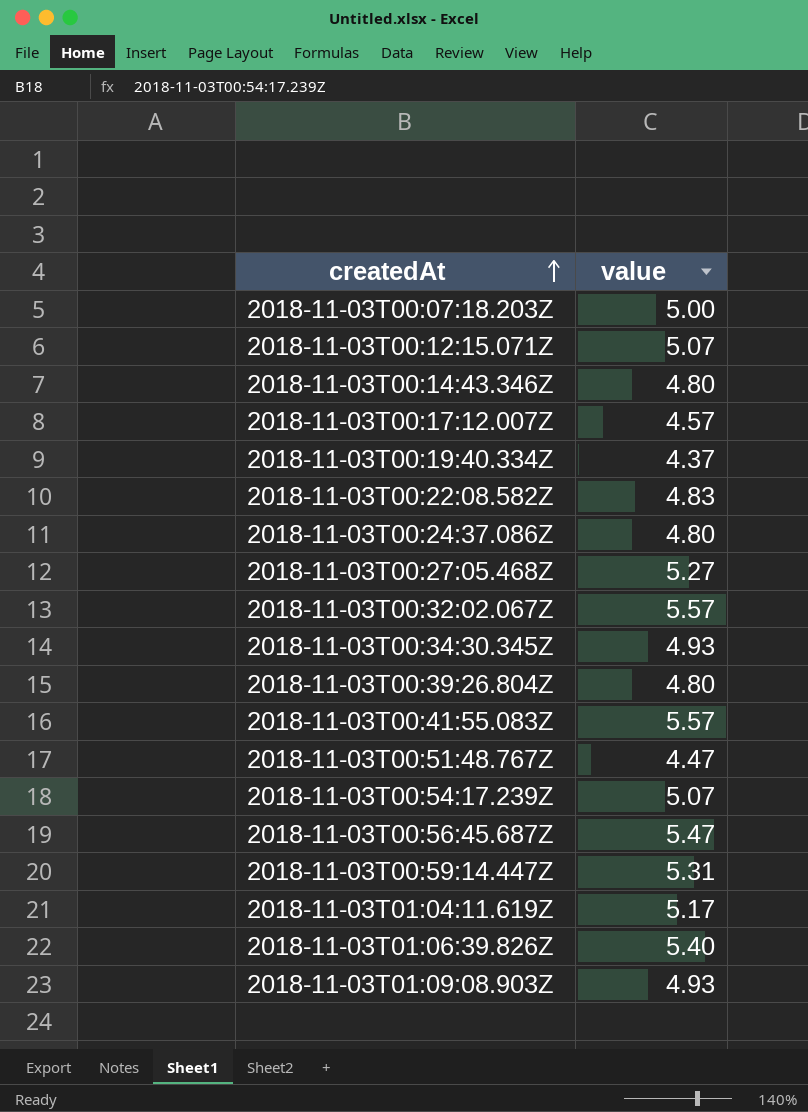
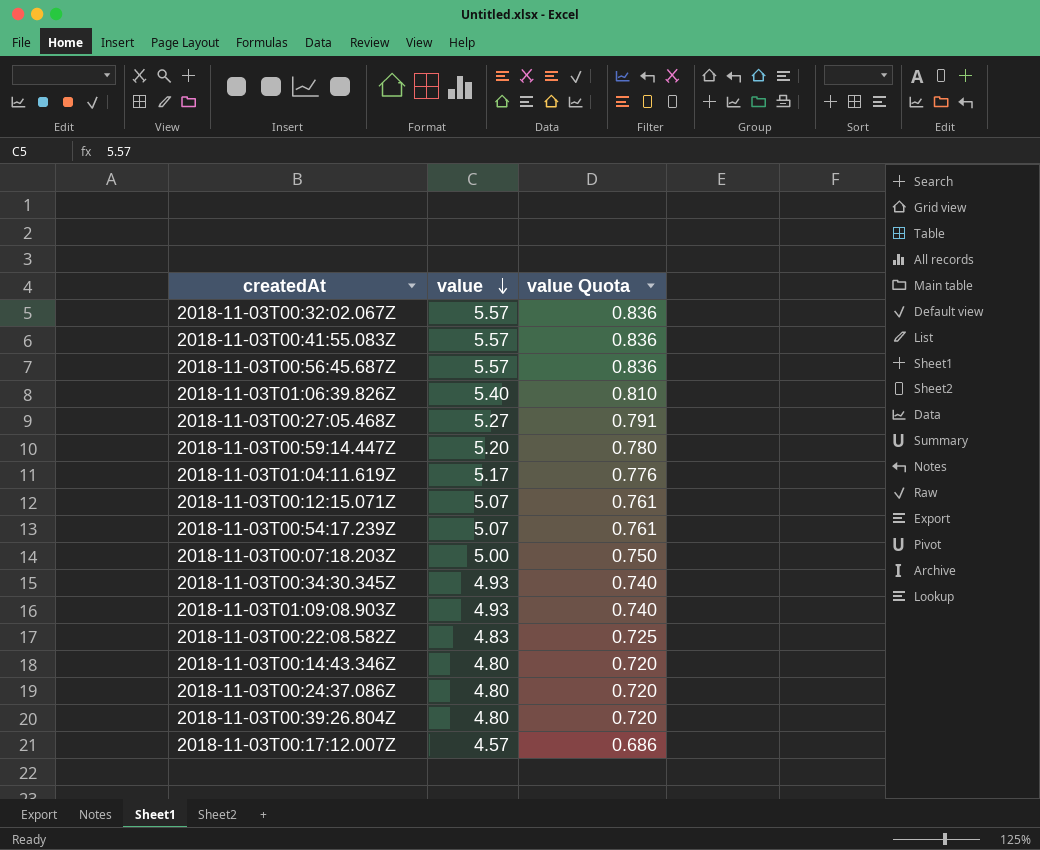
row order: createdAt ascending -> value descending
column value Quota | formula: none -> [value] * 0.15
row 2018-11-03T00:19:40.334Z: 4.37 -> none
row 2018-11-03T00:51:48.767Z: 4.47 -> none
2018-11-03T00:56:45.687Z | value: 5.47 -> 5.57
2018-11-03T00:59:14.447Z | value: 5.31 -> 5.20

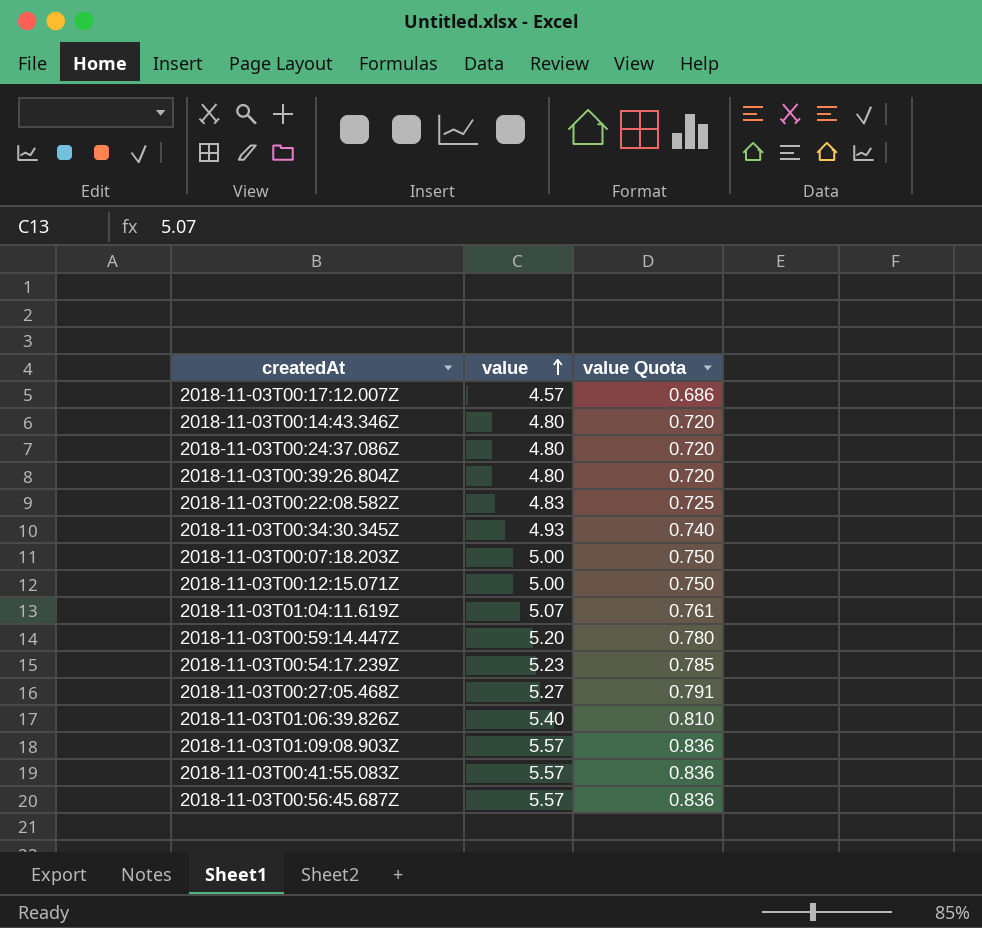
row order: value descending -> value ascending
row 2018-11-03T00:32:02.067Z: 5.57 | 0.836 -> none
2018-11-03T00:12:15.071Z | value: 5.07 -> 5.00
2018-11-03T00:12:15.071Z | value Quota: 0.761 -> 0.750
2018-11-03T01:04:11.619Z | value: 5.17 -> 5.07
2018-11-03T01:04:11.619Z | value Quota: 0.776 -> 0.761
2018-11-03T00:54:17.239Z | value: 5.07 -> 5.23
2018-11-03T00:54:17.239Z | value Quota: 0.761 -> 0.785
2018-11-03T01:09:08.903Z | value: 4.93 -> 5.57
2018-11-03T01:09:08.903Z | value Quota: 0.740 -> 0.836

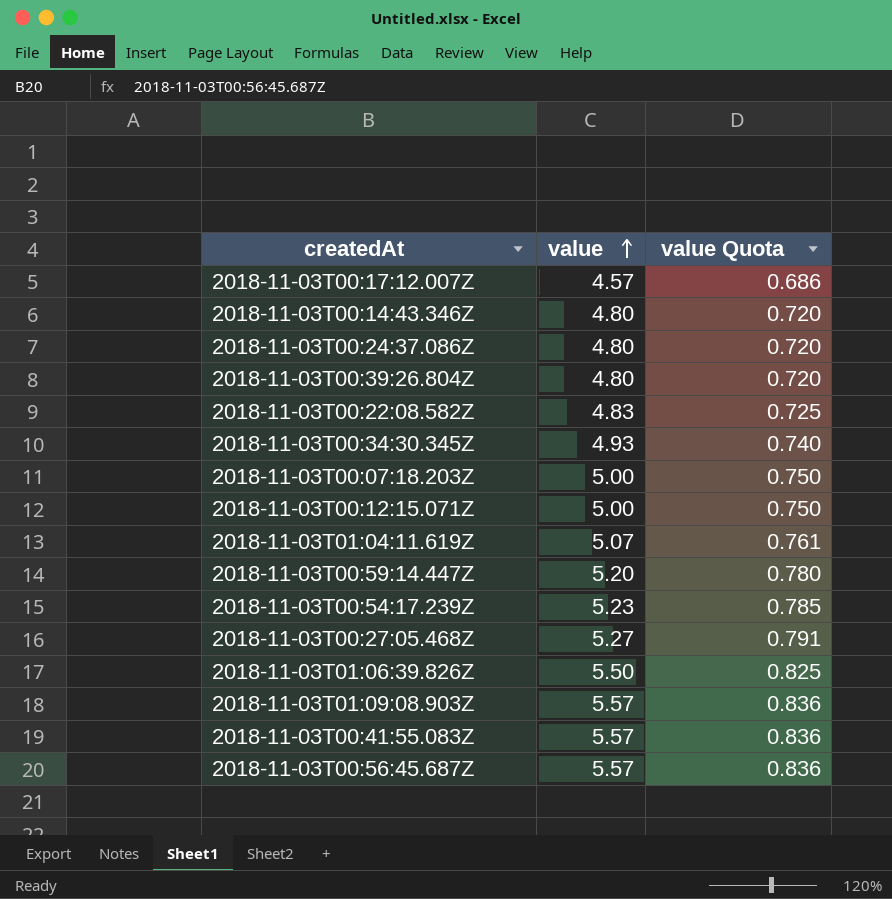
2018-11-03T01:06:39.826Z | value: 5.40 -> 5.50
2018-11-03T01:06:39.826Z | value Quota: 0.810 -> 0.825

